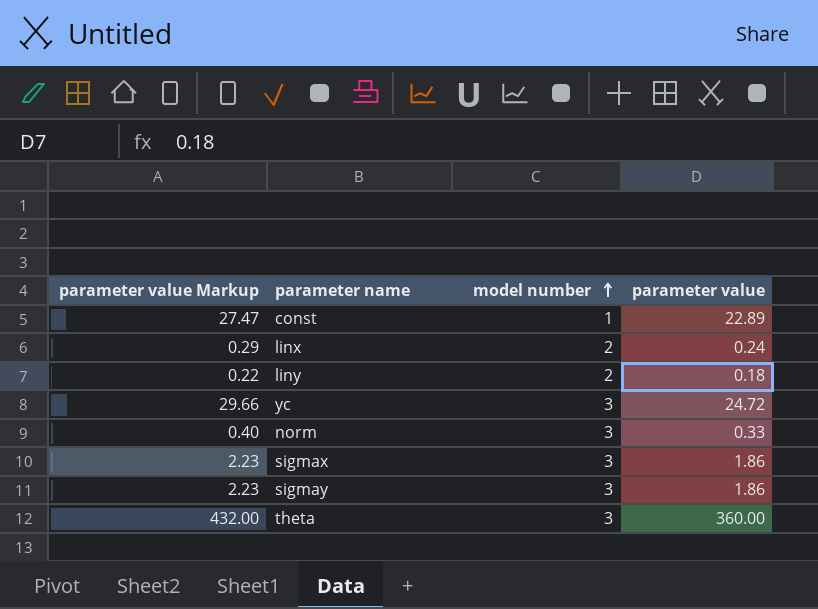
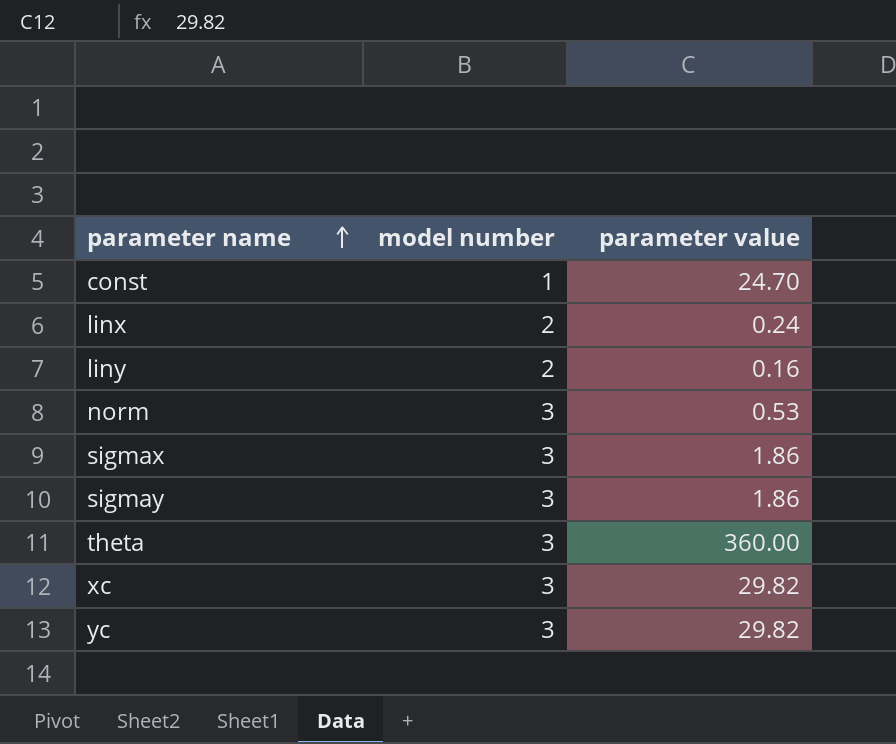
row order: model number ascending -> parameter name ascending
column parameter value Markup | formula: [parameter value] * 1.2 -> none
const | parameter value: 22.89 -> 24.70
liny | parameter value: 0.18 -> 0.16
norm | parameter value: 0.33 -> 0.53
row xc: none -> 3 | 29.82
yc | parameter value: 24.72 -> 29.82

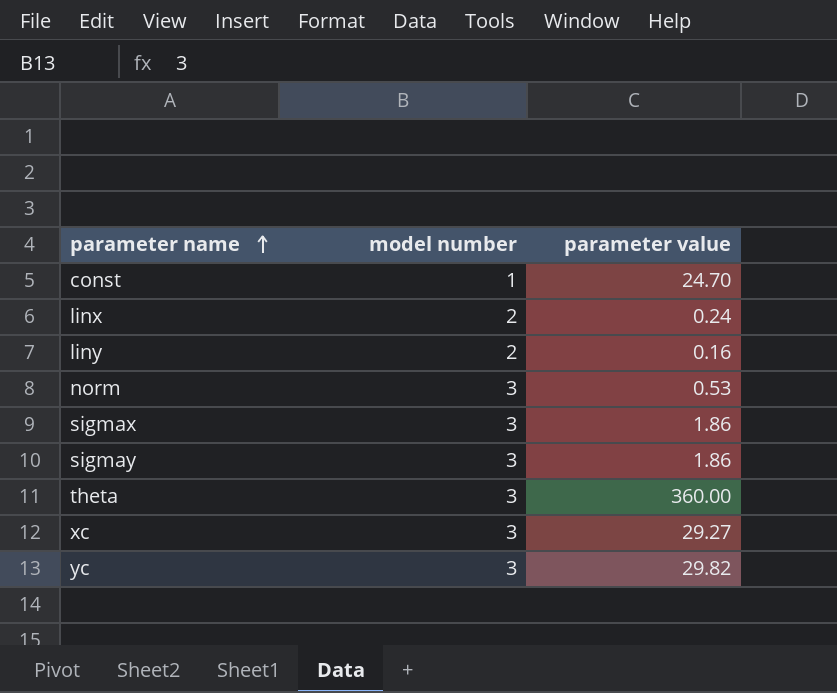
xc | parameter value: 29.82 -> 29.27

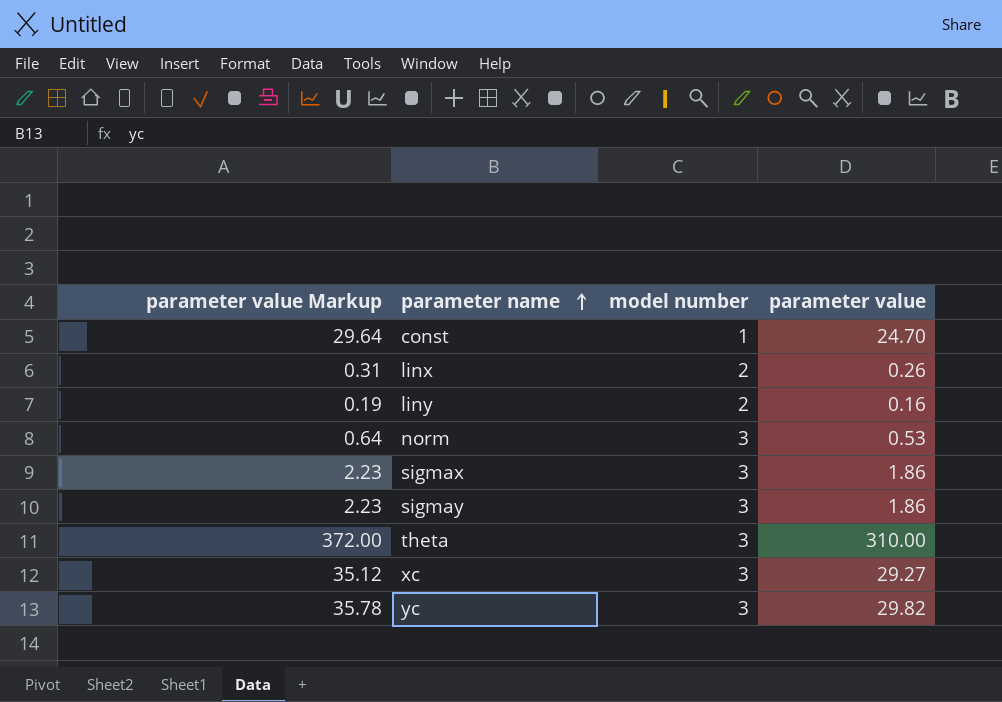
column parameter value Markup | formula: none -> [parameter value] * 1.2
linx | parameter value: 0.24 -> 0.26
theta | parameter value: 360.00 -> 310.00

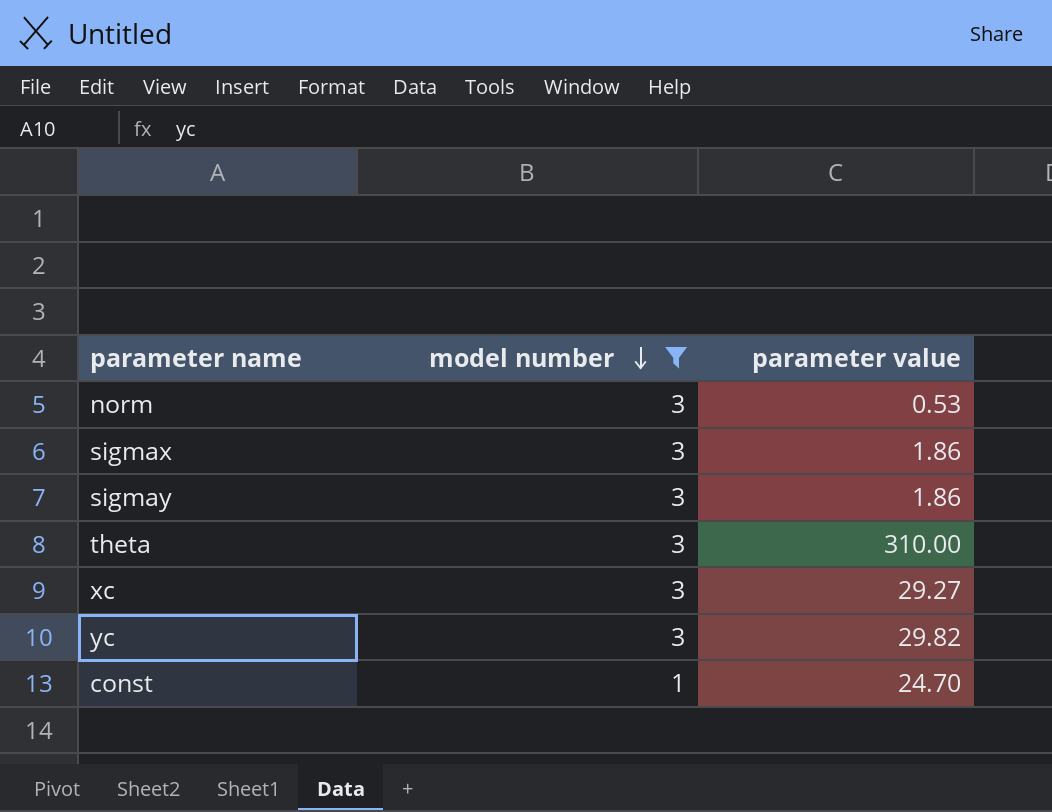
filter: none -> model number != 2
row order: parameter name ascending -> model number descending
column parameter value Markup | formula: [parameter value] * 1.2 -> none

